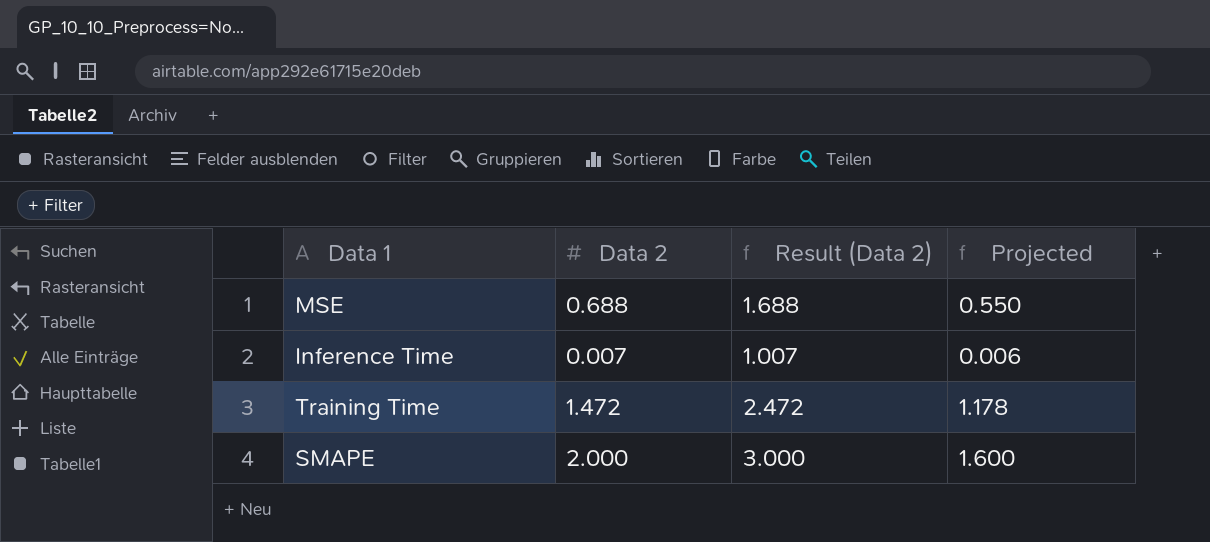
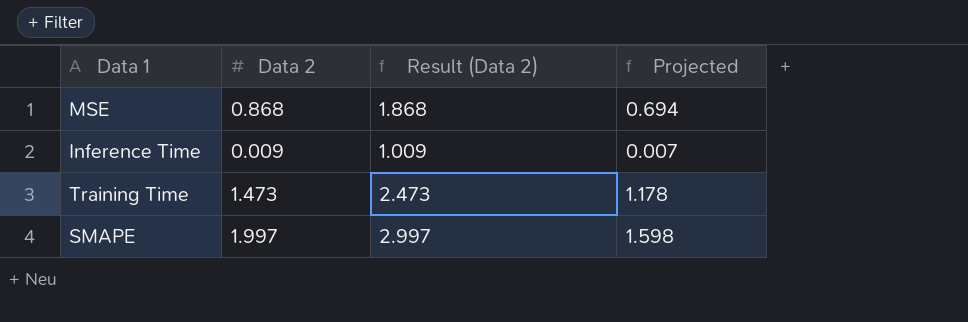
MSE | Data 2: 0.688 -> 0.868
MSE | Result (Data 2): 1.688 -> 1.868
MSE | Projected: 0.550 -> 0.694
Inference Time | Data 2: 0.007 -> 0.009
Inference Time | Result (Data 2): 1.007 -> 1.009
Inference Time | Projected: 0.006 -> 0.007
Training Time | Data 2: 1.472 -> 1.473
Training Time | Result (Data 2): 2.472 -> 2.473
SMAPE | Data 2: 2.000 -> 1.997
SMAPE | Result (Data 2): 3.000 -> 2.997
SMAPE | Projected: 1.600 -> 1.598

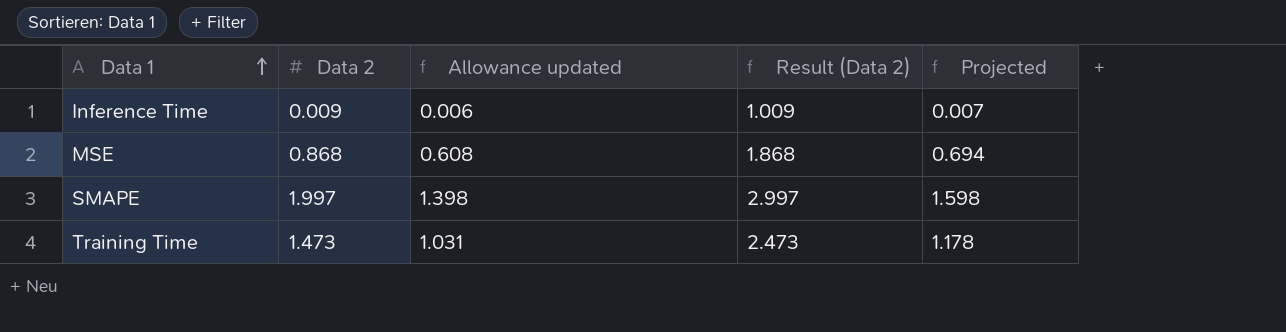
row order: none -> Data 1 ascending
column Allowance updated | formula: none -> [Data 2] * 0.7

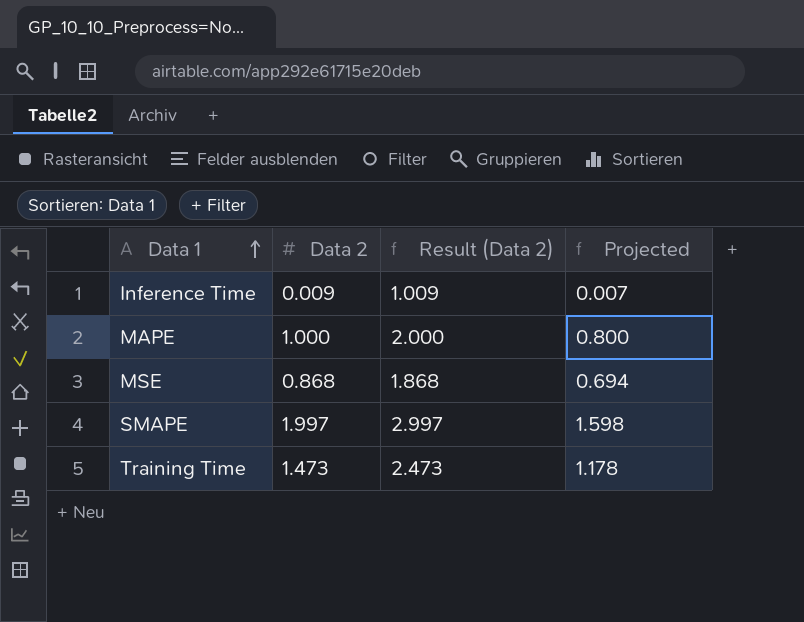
column Allowance updated | formula: [Data 2] * 0.7 -> none
row MAPE: none -> 1.000 | 2.000 | 0.800

